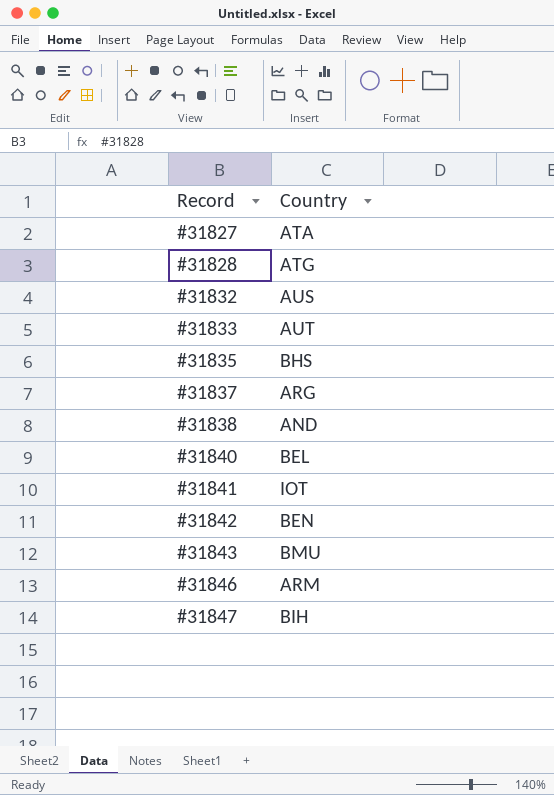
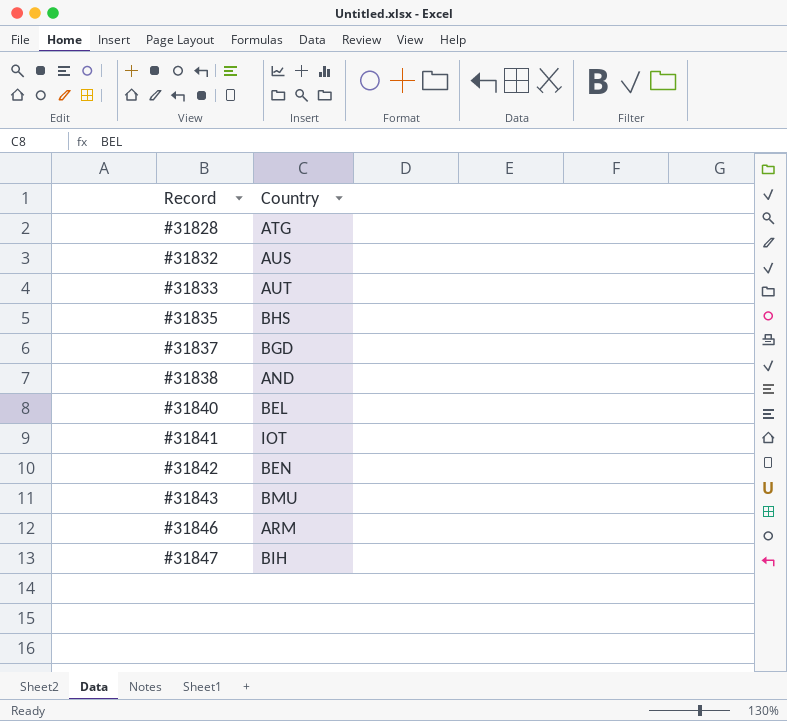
row #31827: ATA -> none
#31837 | Country: ARG -> BGD

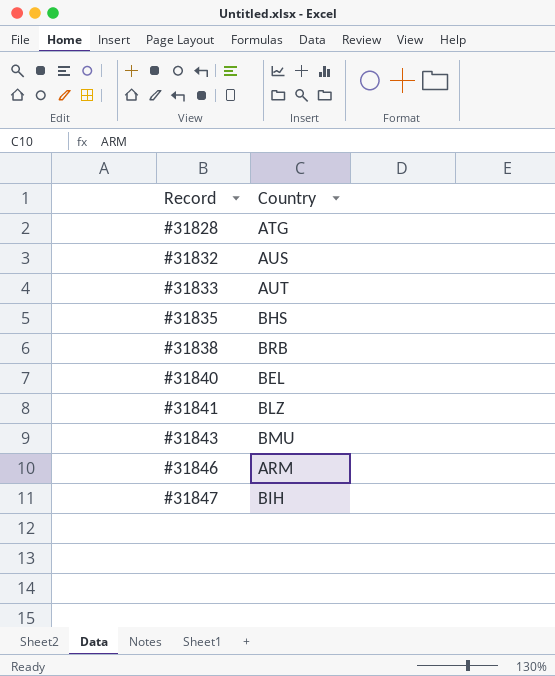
row #31837: BGD -> none
row #31842: BEN -> none
#31838 | Country: AND -> BRB
#31841 | Country: IOT -> BLZ

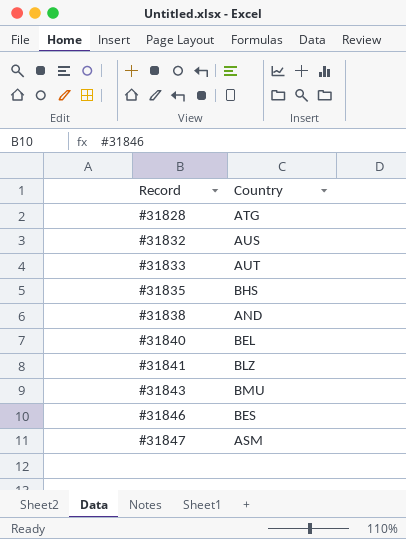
#31838 | Country: BRB -> AND
#31846 | Country: ARM -> BES
#31847 | Country: BIH -> ASM

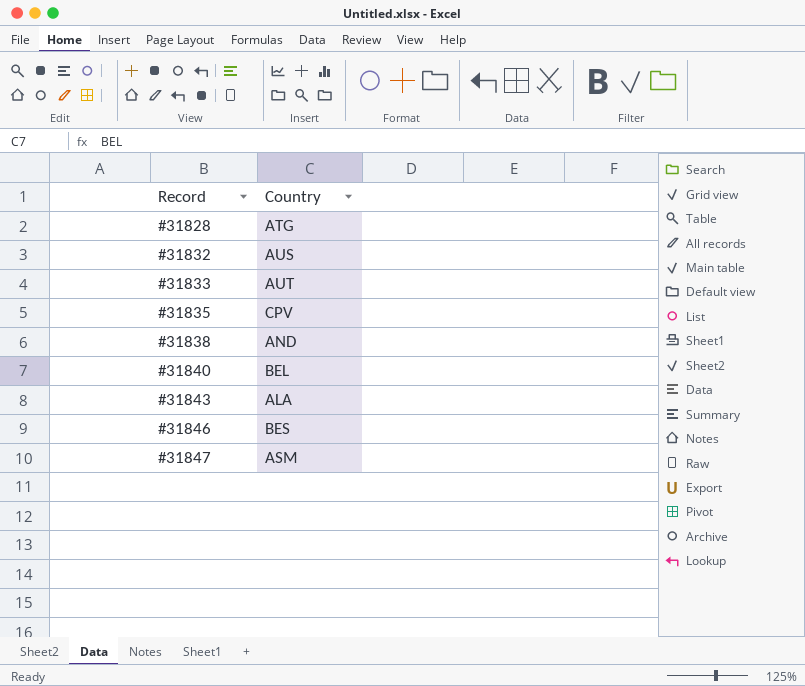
row #31841: BLZ -> none
#31835 | Country: BHS -> CPV
#31843 | Country: BMU -> ALA

